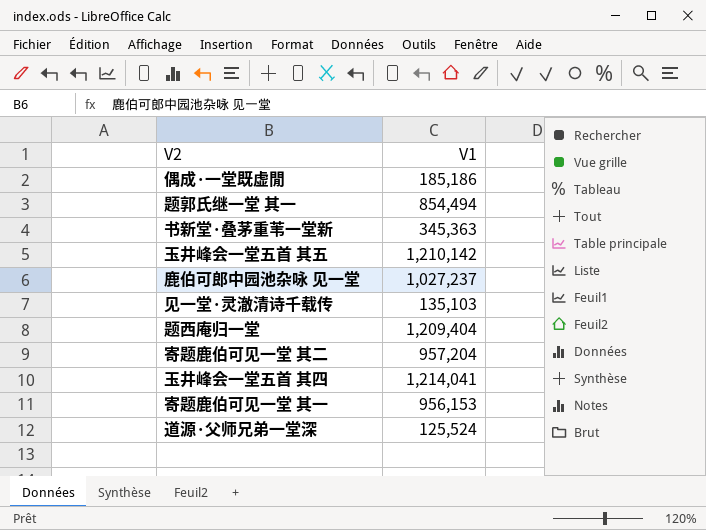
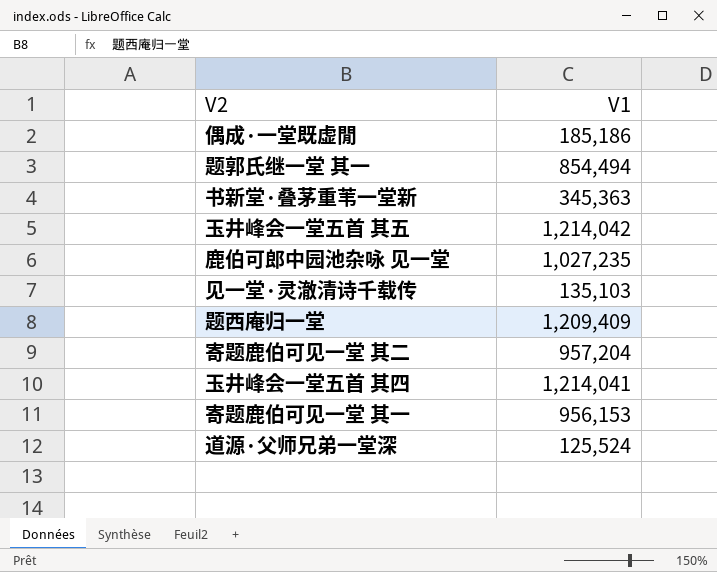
玉井峰会一堂五首 其五 | V1: 1,210,142 -> 1,214,042
鹿伯可郎中园池杂咏 见一堂 | V1: 1,027,237 -> 1,027,235
题西庵归一堂 | V1: 1,209,404 -> 1,209,409

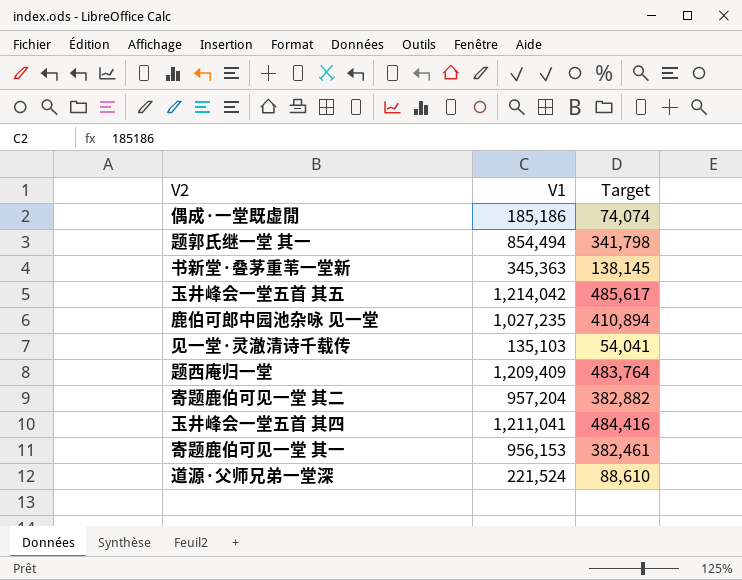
column Target | formula: none -> [V1] * 0.4
玉井峰会一堂五首 其四 | V1: 1,214,041 -> 1,211,041
道源·父师兄弟一堂深 | V1: 125,524 -> 221,524

